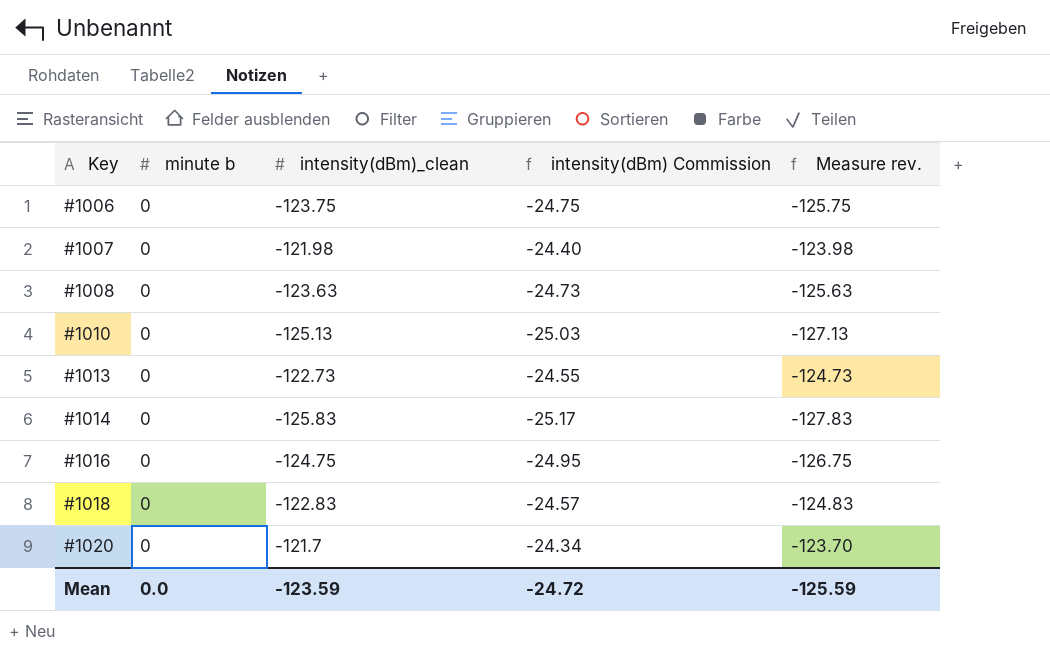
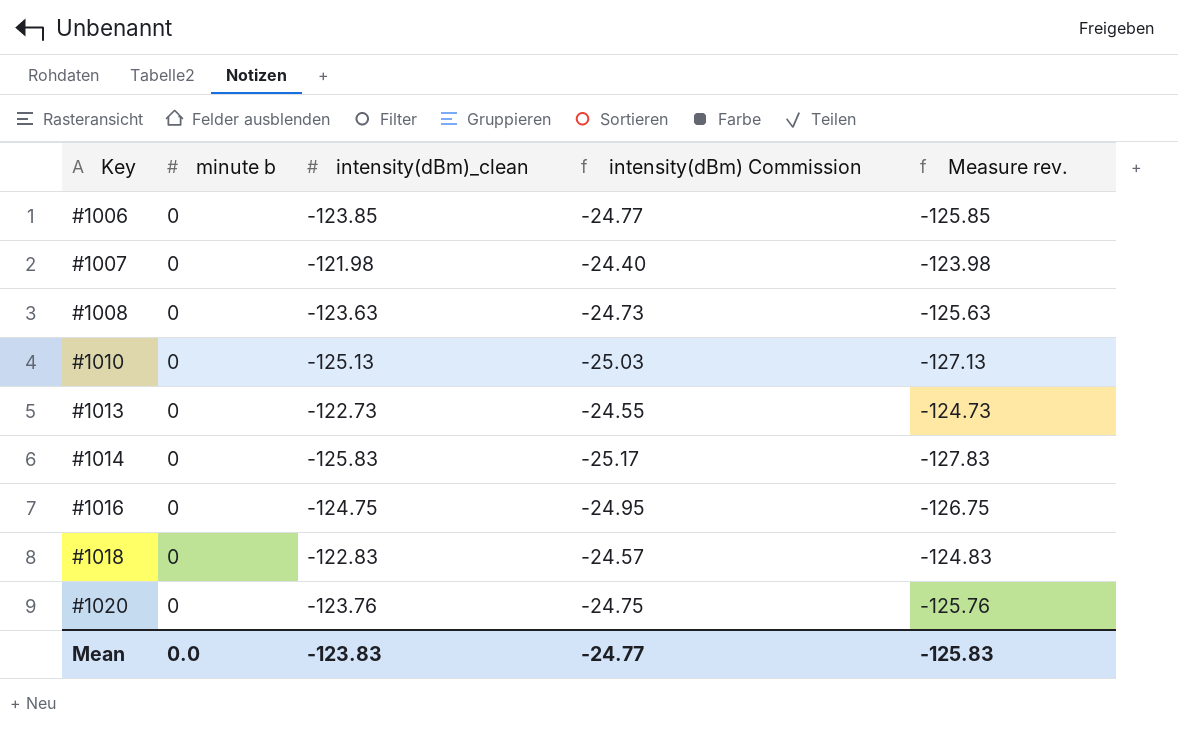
#1006 | intensity(dBm)_clean: -123.75 -> -123.85
#1006 | intensity(dBm) Commission: -24.75 -> -24.77
#1006 | Measure rev.: -125.75 -> -125.85
#1020 | intensity(dBm)_clean: -121.7 -> -123.76
#1020 | intensity(dBm) Commission: -24.34 -> -24.75
#1020 | Measure rev.: -123.70 -> -125.76
Mean | intensity(dBm)_clean: -123.59 -> -123.83
Mean | intensity(dBm) Commission: -24.72 -> -24.77
Mean | Measure rev.: -125.59 -> -125.83

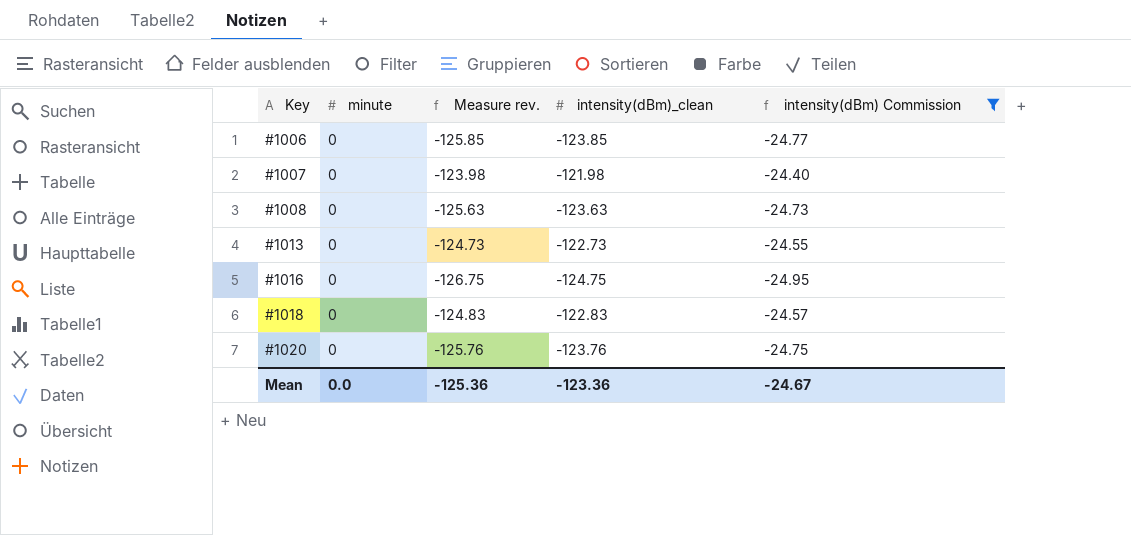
filter: none -> intensity(dBm) Commission >= -24.95
column name: minute b -> minute
column Measure rev. | position: 5 -> 3
Mean | Measure rev.: -125.83 -> -125.36
Mean | intensity(dBm)_clean: -123.83 -> -123.36
Mean | intensity(dBm) Commission: -24.77 -> -24.67

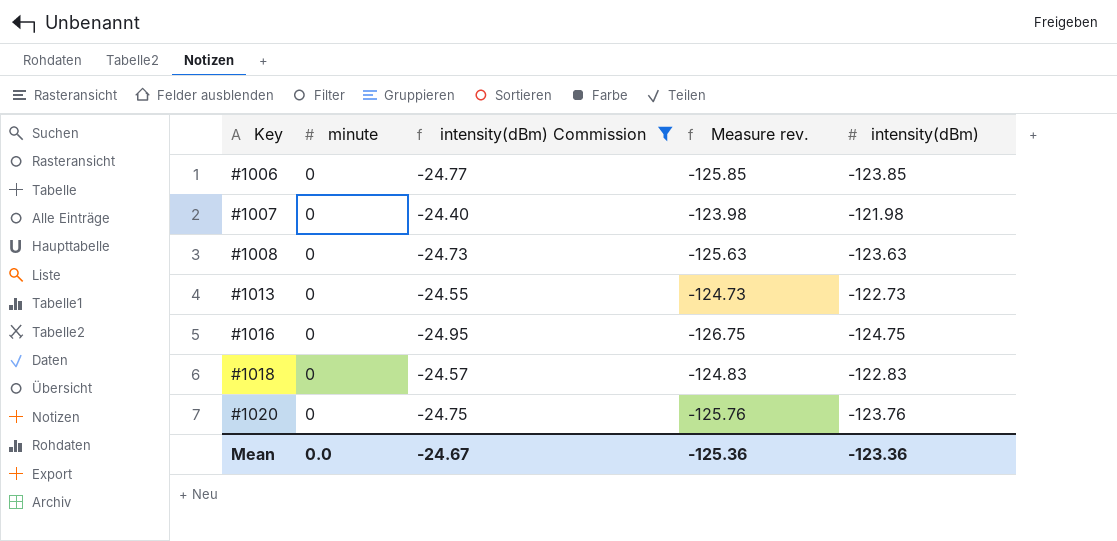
column intensity(dBm) Commission | position: 5 -> 3
column name: intensity(dBm)_clean -> intensity(dBm)

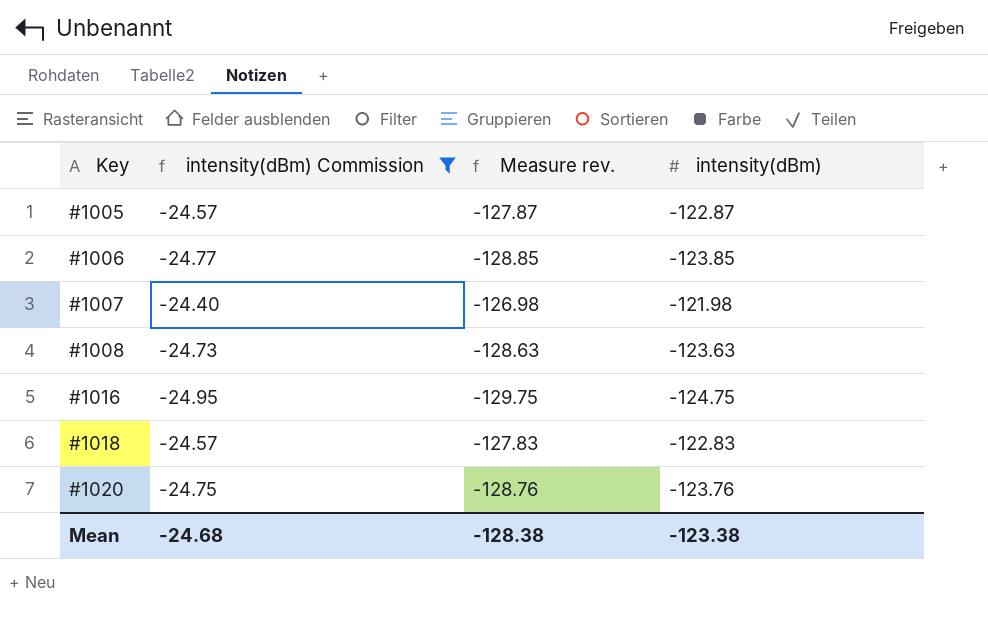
column minute | position: 2 -> none
column Measure rev. | formula: [intensity(dBm)] - 2 -> [intensity(dBm)] - 5
row #1013: 0 | -24.55 | -124.73 | -122.73 -> none
row #1005: none -> -24.57 | -127.87 | -122.87
Mean | intensity(dBm) Commission: -24.67 -> -24.68
Mean | Measure rev.: -125.36 -> -128.38
Mean | intensity(dBm): -123.36 -> -123.38

